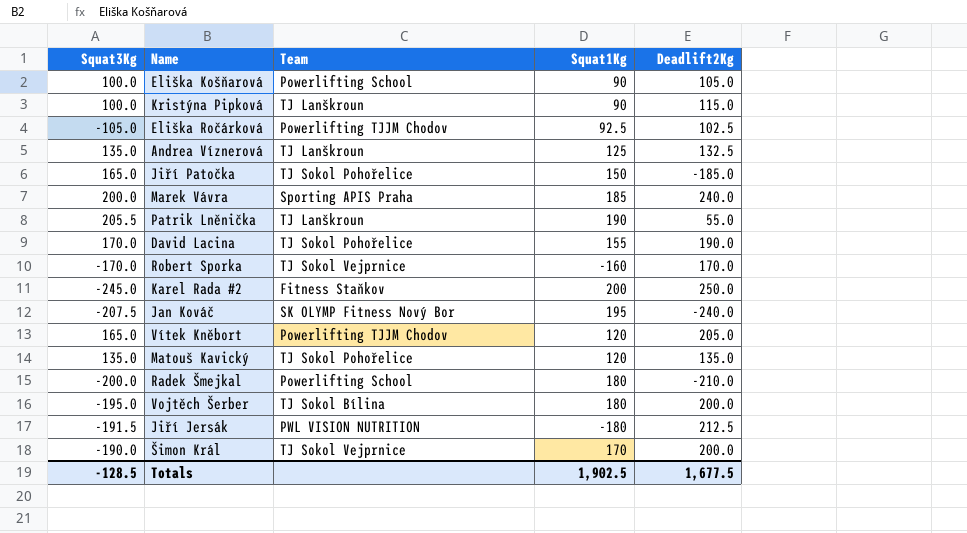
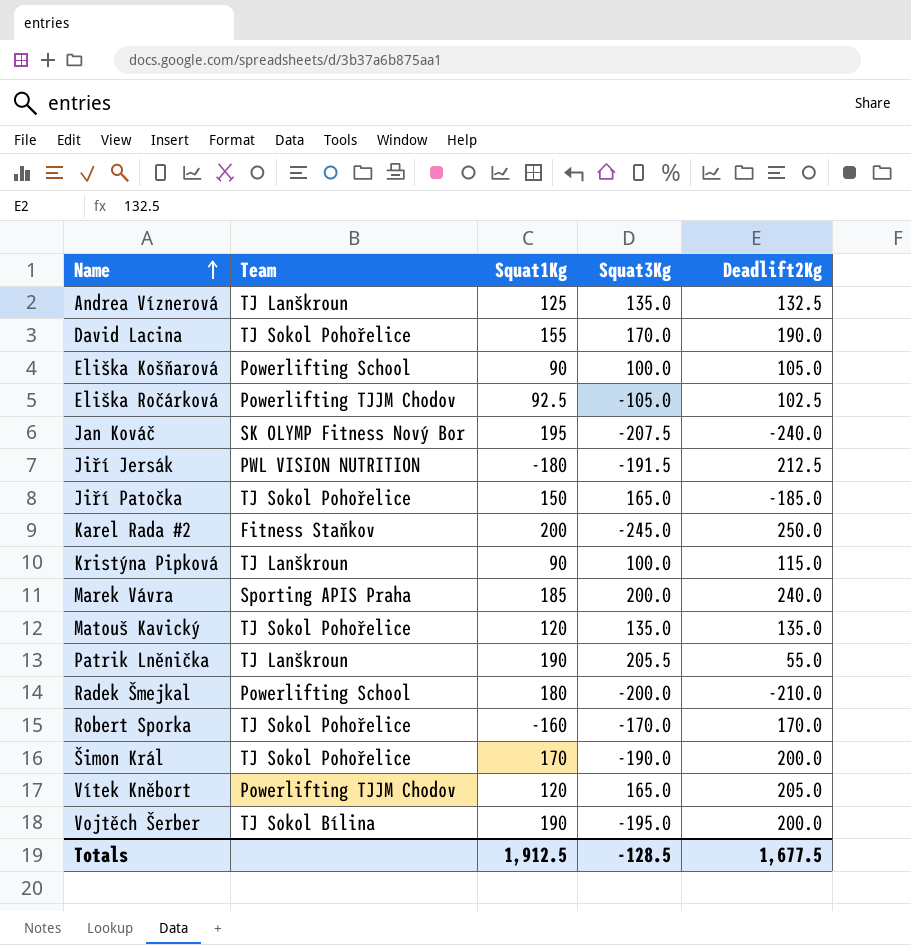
row order: none -> Name ascending
column Squat3Kg | position: 1 -> 4
Robert Sporka | Team: TJ Sokol Vejprnice -> TJ Sokol Pohořelice
Šimon Král | Team: TJ Sokol Vejprnice -> TJ Sokol Pohořelice
Vojtěch Šerber | Squat1Kg: 180 -> 190
Totals | Squat1Kg: 1,902.5 -> 1,912.5

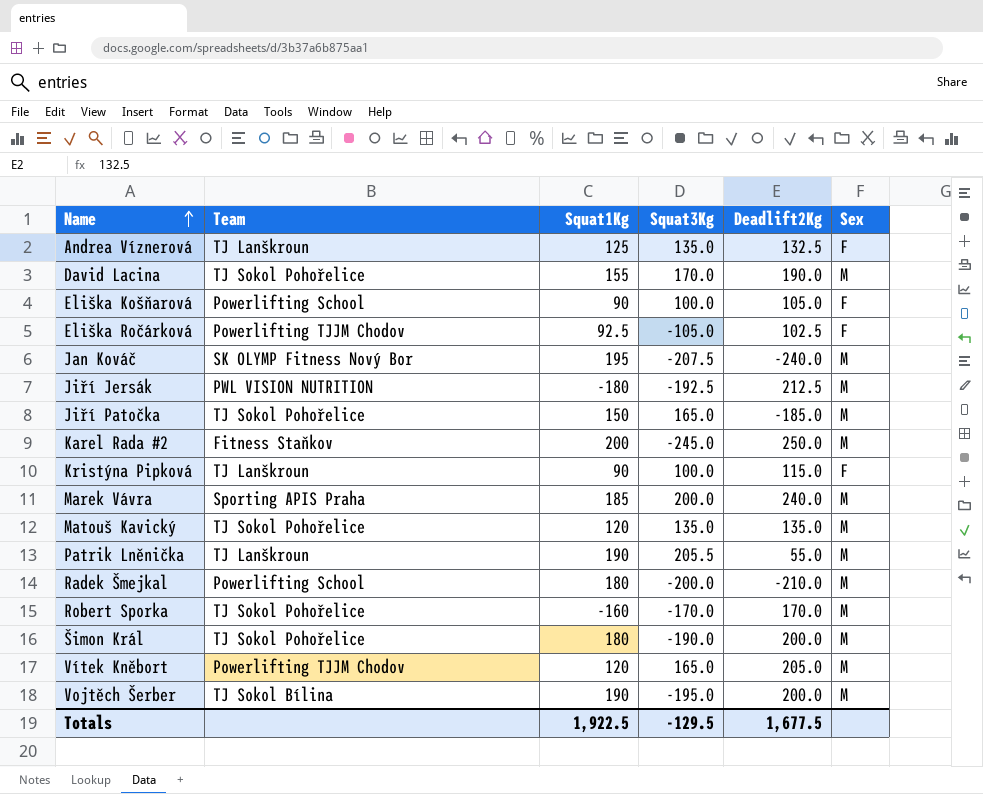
column Sex | position: none -> 6
Jiří Jersák | Squat3Kg: -191.5 -> -192.5
Šimon Král | Squat1Kg: 170 -> 180
Totals | Squat1Kg: 1,912.5 -> 1,922.5
Totals | Squat3Kg: -128.5 -> -129.5

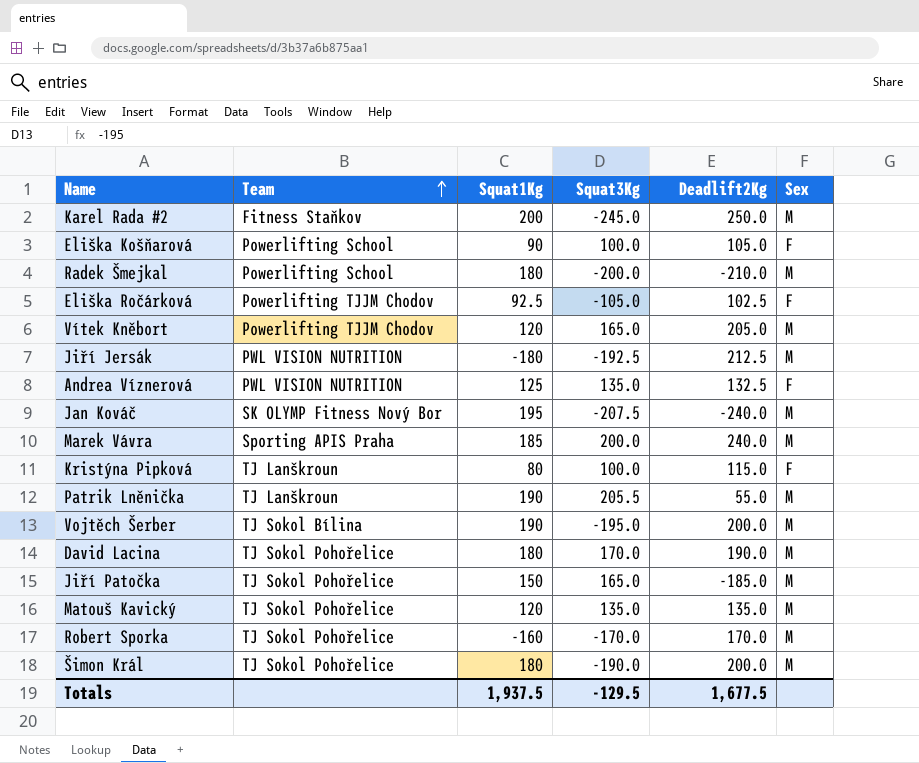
row order: Name ascending -> Team ascending
Andrea Víznerová | Team: TJ Lanškroun -> PWL VISION NUTRITION
Kristýna Pipková | Squat1Kg: 90 -> 80
David Lacina | Squat1Kg: 155 -> 180
Totals | Squat1Kg: 1,922.5 -> 1,937.5

